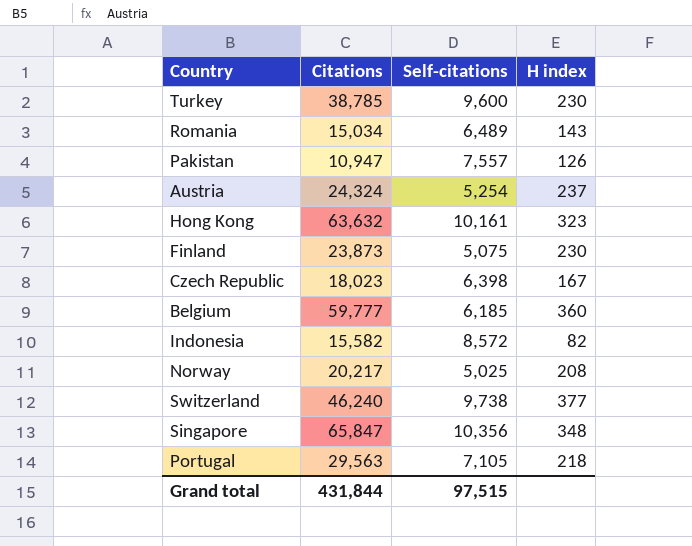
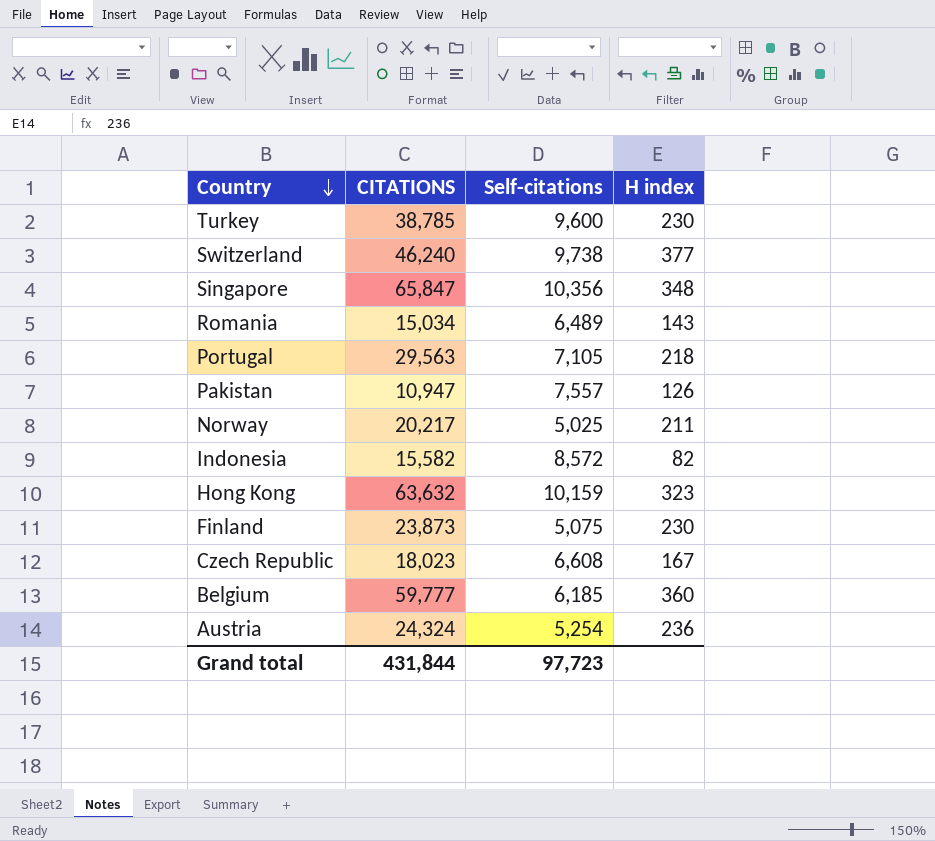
row order: none -> Country descending
column name: Citations -> CITATIONS
Norway | H index: 208 -> 211
Hong Kong | Self-citations: 10,161 -> 10,159
Czech Republic | Self-citations: 6,398 -> 6,608
Austria | H index: 237 -> 236
Grand total | Self-citations: 97,515 -> 97,723

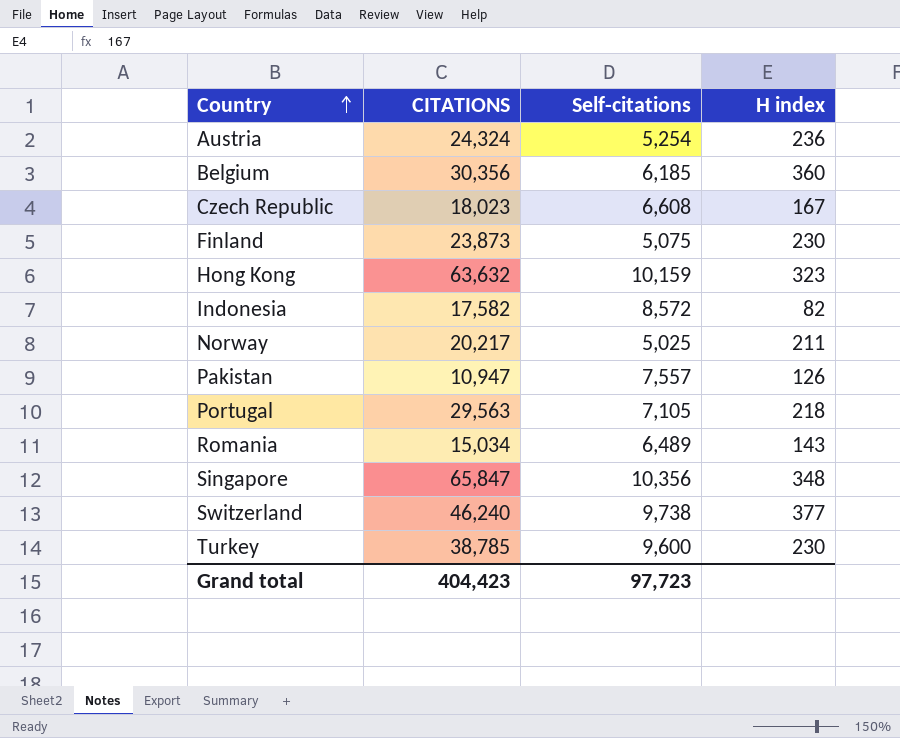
row order: Country descending -> Country ascending
Belgium | CITATIONS: 59,777 -> 30,356
Indonesia | CITATIONS: 15,582 -> 17,582
Grand total | CITATIONS: 431,844 -> 404,423

